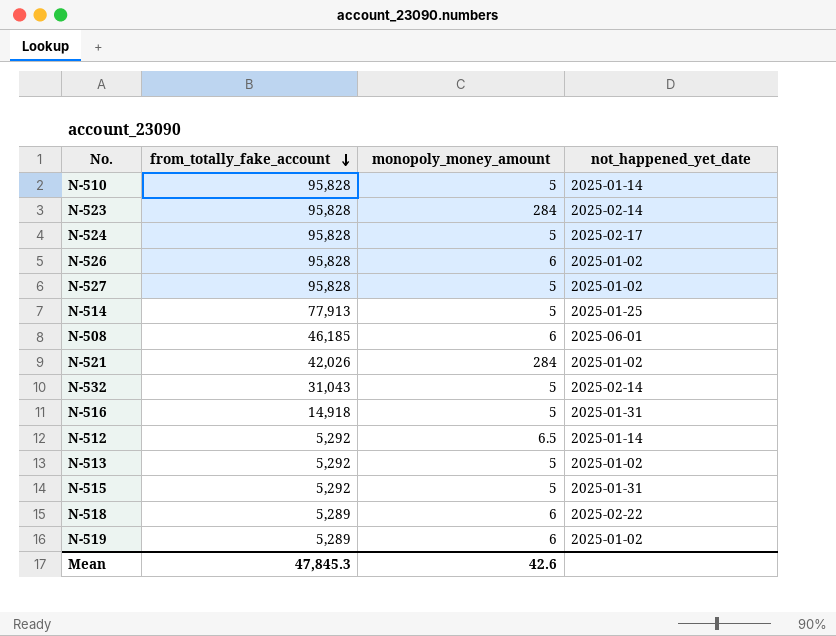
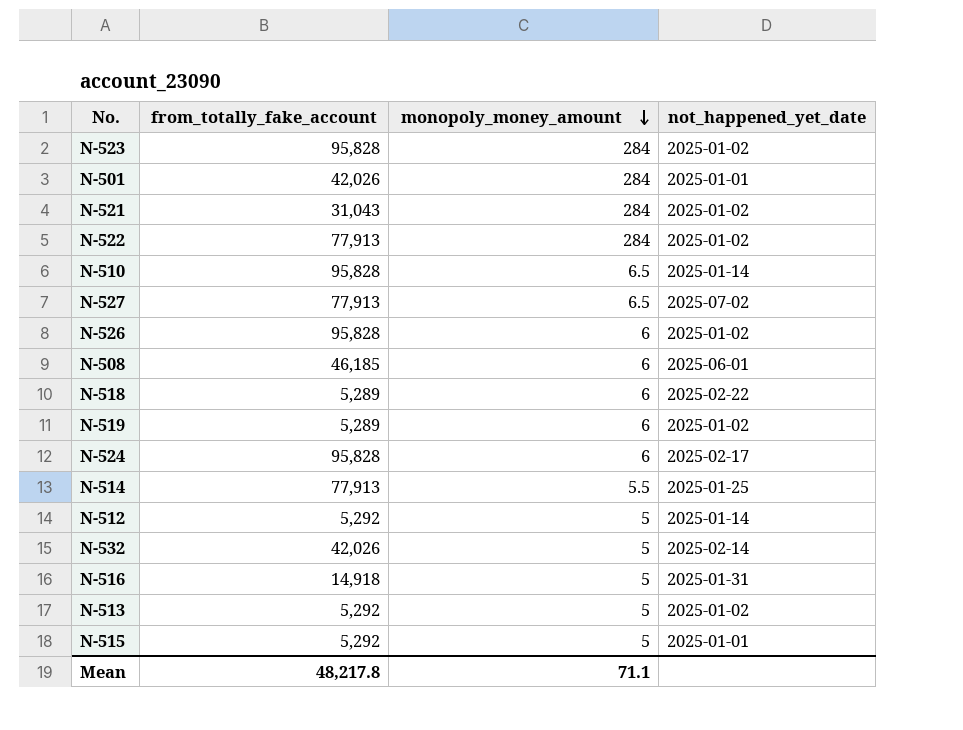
row order: from_totally_fake_account descending -> monopoly_money_amount descending
N-523 | not_happened_yet_date: 2025-02-14 -> 2025-01-02
row N-501: none -> 42,026 | 284 | 2025-01-01
N-521 | from_totally_fake_account: 42,026 -> 31,043
row N-522: none -> 77,913 | 284 | 2025-01-02
N-510 | monopoly_money_amount: 5 -> 6.5
N-527 | from_totally_fake_account: 95,828 -> 77,913
N-527 | monopoly_money_amount: 5 -> 6.5
N-527 | not_happened_yet_date: 2025-01-02 -> 2025-07-02
N-524 | monopoly_money_amount: 5 -> 6
N-514 | monopoly_money_amount: 5 -> 5.5
N-512 | monopoly_money_amount: 6.5 -> 5
N-532 | from_totally_fake_account: 31,043 -> 42,026
N-515 | not_happened_yet_date: 2025-01-31 -> 2025-01-01
Mean | from_totally_fake_account: 47,845.3 -> 48,217.8
Mean | monopoly_money_amount: 42.6 -> 71.1

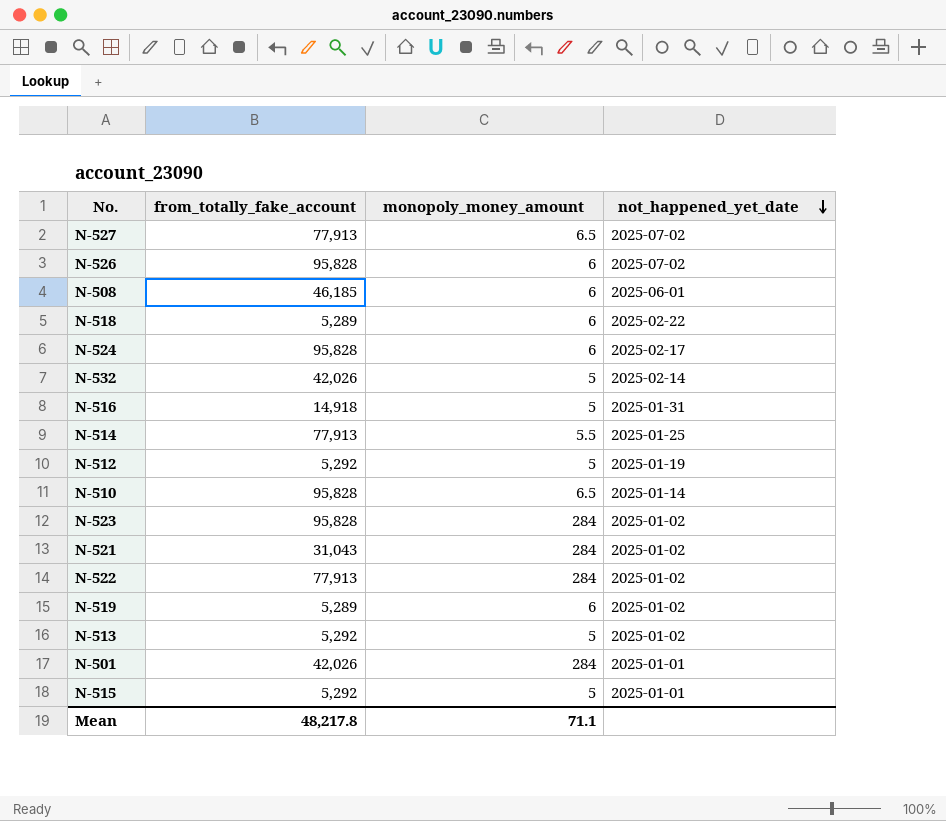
row order: monopoly_money_amount descending -> not_happened_yet_date descending
N-526 | not_happened_yet_date: 2025-01-02 -> 2025-07-02
N-512 | not_happened_yet_date: 2025-01-14 -> 2025-01-19

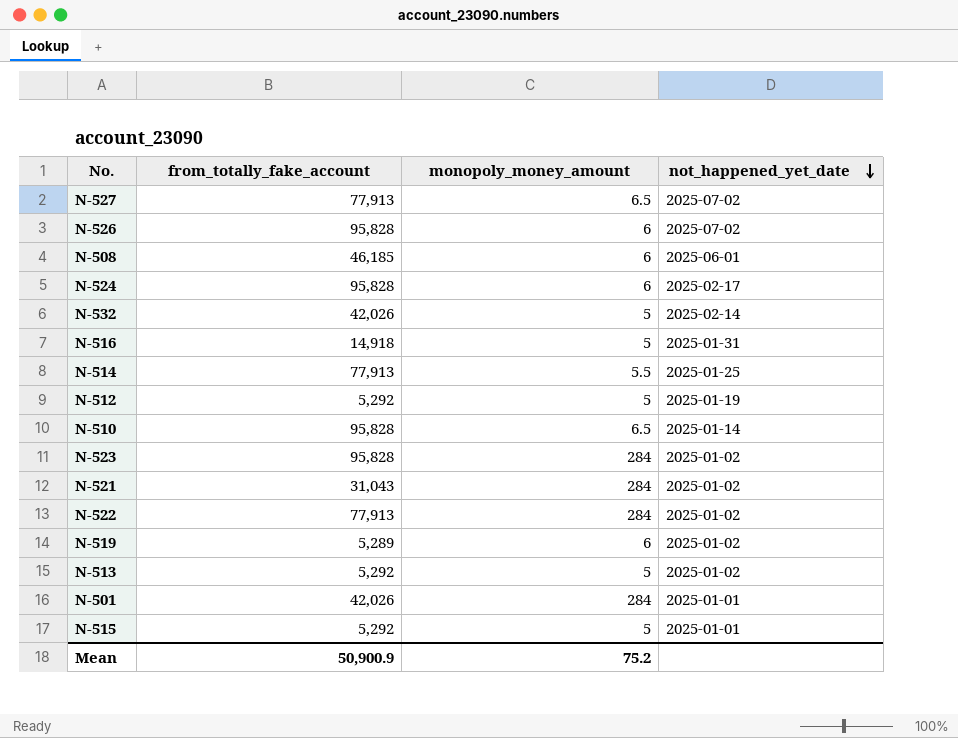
row N-518: 5,289 | 6 | 2025-02-22 -> none
Mean | from_totally_fake_account: 48,217.8 -> 50,900.9
Mean | monopoly_money_amount: 71.1 -> 75.2

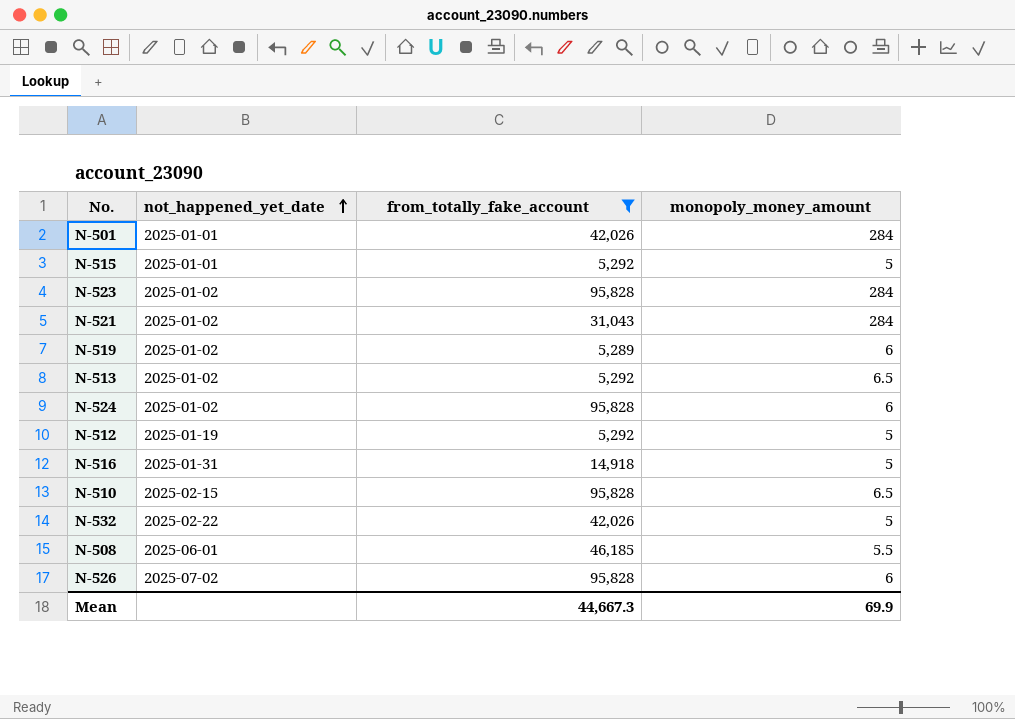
filter: none -> from_totally_fake_account != 77,913
row order: not_happened_yet_date descending -> not_happened_yet_date ascending
column not_happened_yet_date | position: 4 -> 2
N-513 | monopoly_money_amount: 5 -> 6.5
N-524 | not_happened_yet_date: 2025-02-17 -> 2025-01-02
N-510 | not_happened_yet_date: 2025-01-14 -> 2025-02-15
N-532 | not_happened_yet_date: 2025-02-14 -> 2025-02-22
N-508 | monopoly_money_amount: 6 -> 5.5
Mean | from_totally_fake_account: 50,900.9 -> 44,667.3
Mean | monopoly_money_amount: 75.2 -> 69.9

